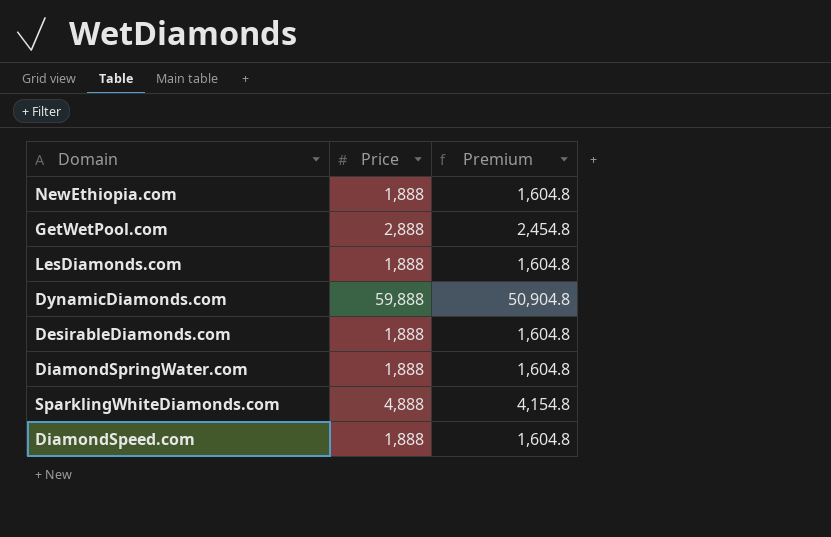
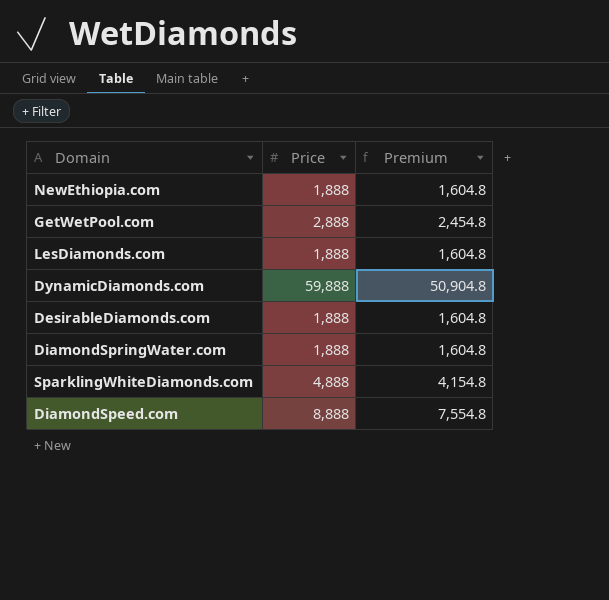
DiamondSpeed.com | Price: 1,888 -> 8,888
DiamondSpeed.com | Premium: 1,604.8 -> 7,554.8

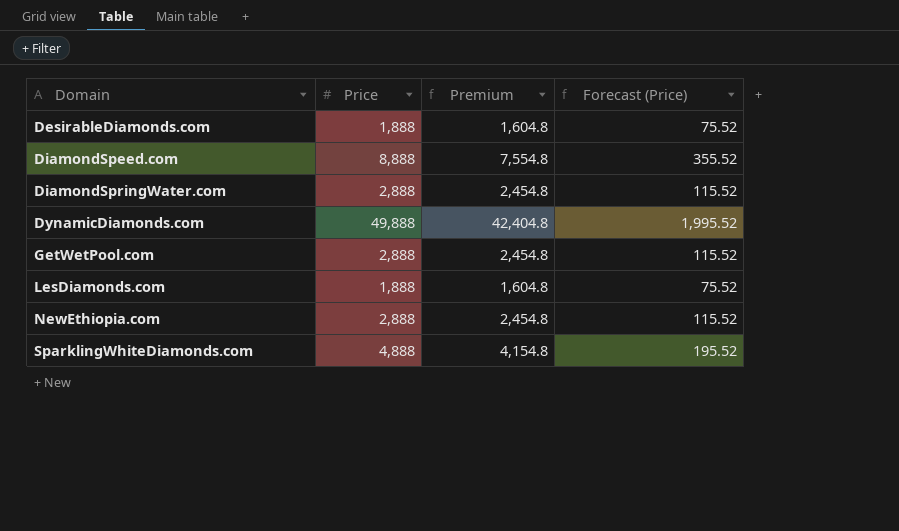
row order: none -> Domain ascending
column Forecast (Price) | formula: none -> [Price] * 0.04
DiamondSpringWater.com | Price: 1,888 -> 2,888
DiamondSpringWater.com | Premium: 1,604.8 -> 2,454.8
DynamicDiamonds.com | Price: 59,888 -> 49,888
DynamicDiamonds.com | Premium: 50,904.8 -> 42,404.8
NewEthiopia.com | Price: 1,888 -> 2,888
NewEthiopia.com | Premium: 1,604.8 -> 2,454.8

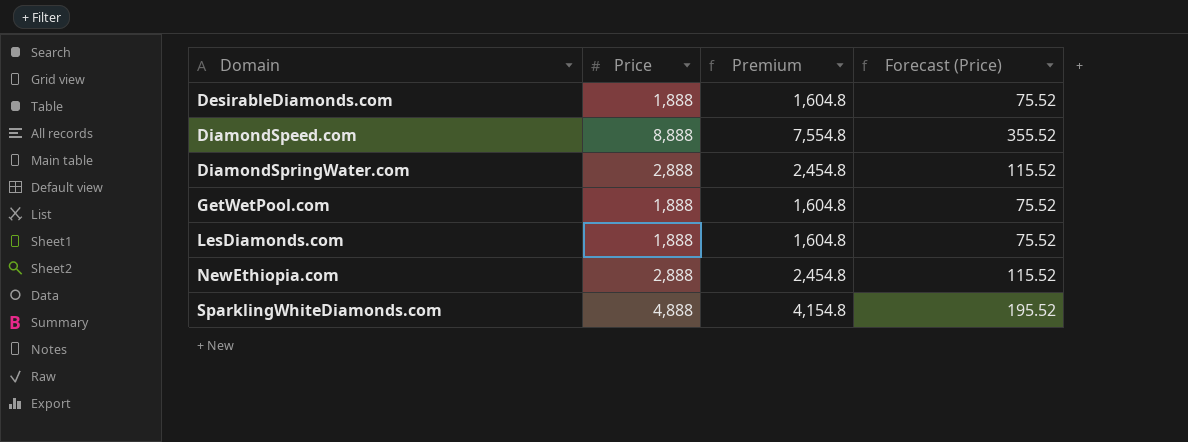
row DynamicDiamonds.com: 49,888 | 42,404.8 | 1,995.52 -> none
GetWetPool.com | Price: 2,888 -> 1,888
GetWetPool.com | Premium: 2,454.8 -> 1,604.8
GetWetPool.com | Forecast (Price): 115.52 -> 75.52

